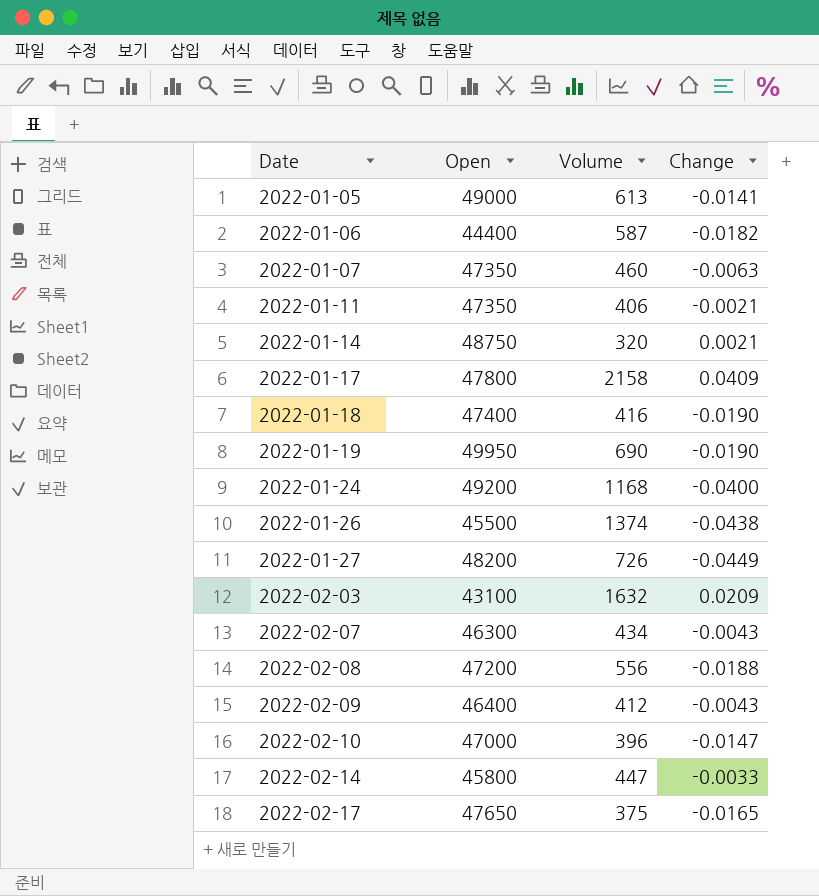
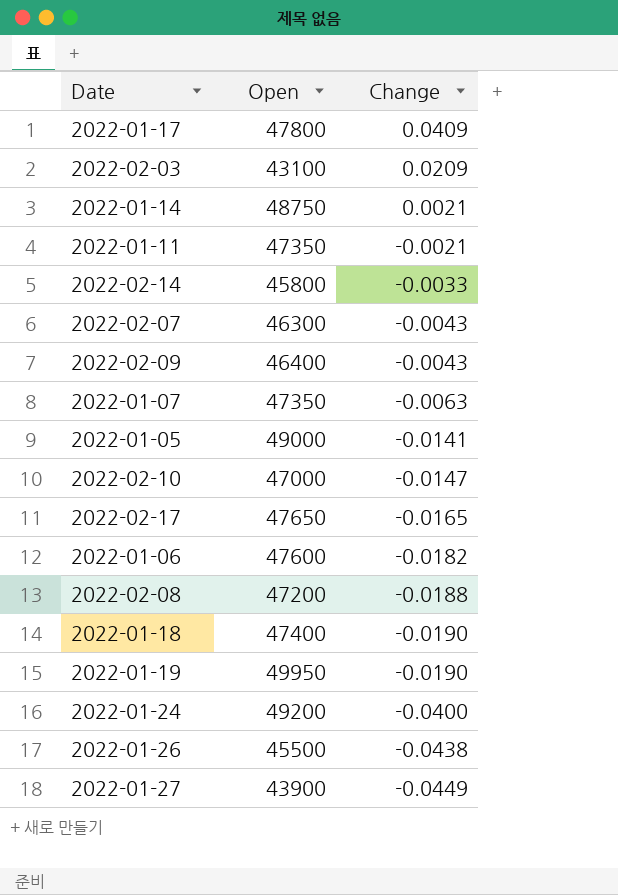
row order: Date ascending -> Change descending
column Volume | position: 3 -> none
2022-01-06 | Open: 44400 -> 47600
2022-01-27 | Open: 48200 -> 43900

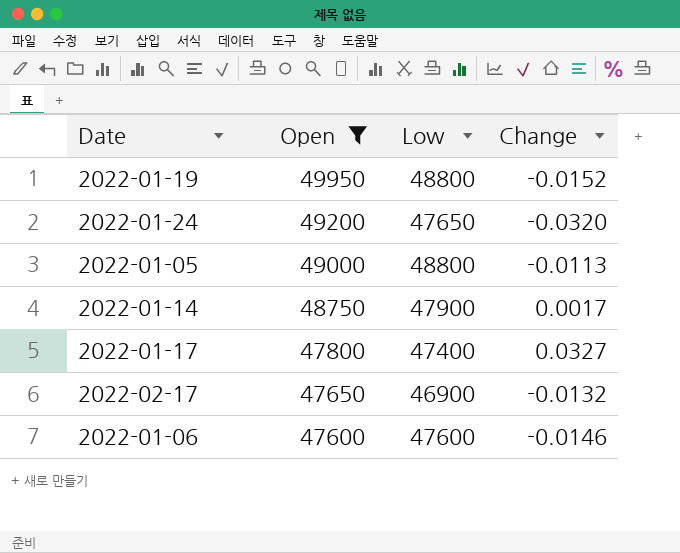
filter: none -> Open >= 47600
row order: Change descending -> Open descending
column Low | position: none -> 3
2022-01-19 | Change: -0.0190 -> -0.0152
2022-01-24 | Change: -0.0400 -> -0.0320
2022-01-05 | Change: -0.0141 -> -0.0113
2022-01-14 | Change: 0.0021 -> 0.0017
2022-01-17 | Change: 0.0409 -> 0.0327
2022-02-17 | Change: -0.0165 -> -0.0132
2022-01-06 | Change: -0.0182 -> -0.0146

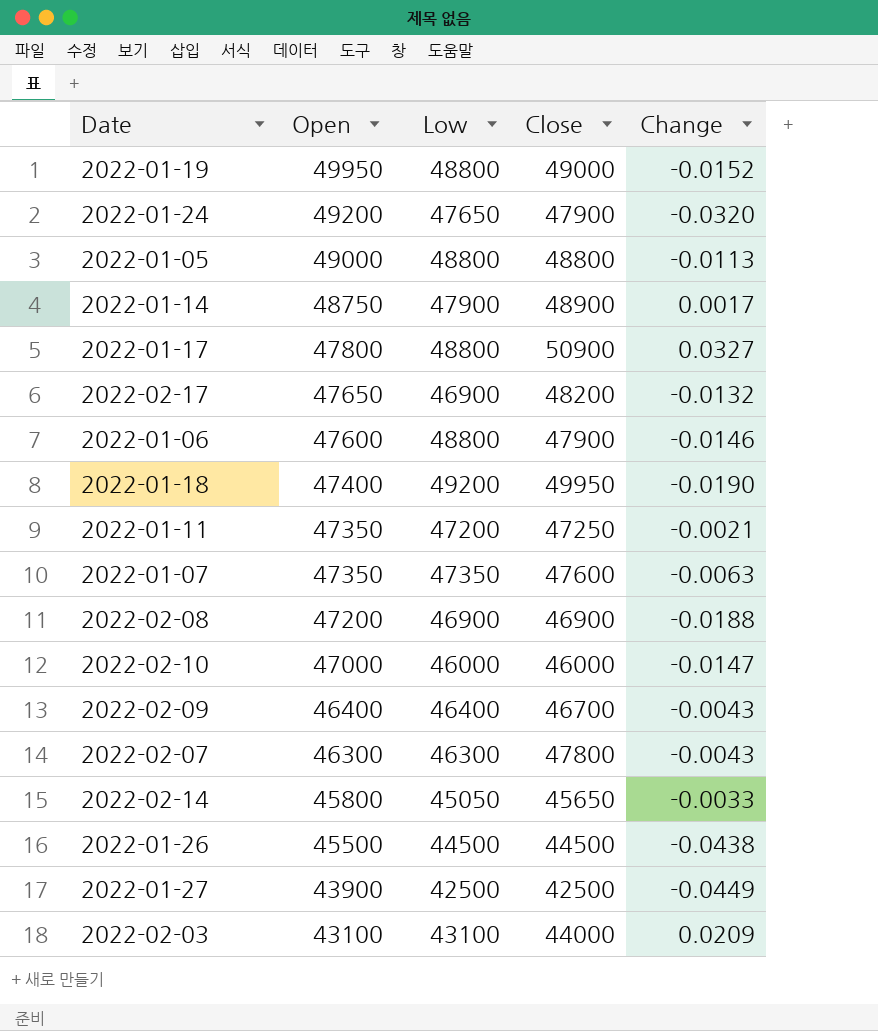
filter: Open >= 47600 -> none
column Close | position: none -> 4
2022-01-17 | Low: 47400 -> 48800
2022-01-06 | Low: 47600 -> 48800

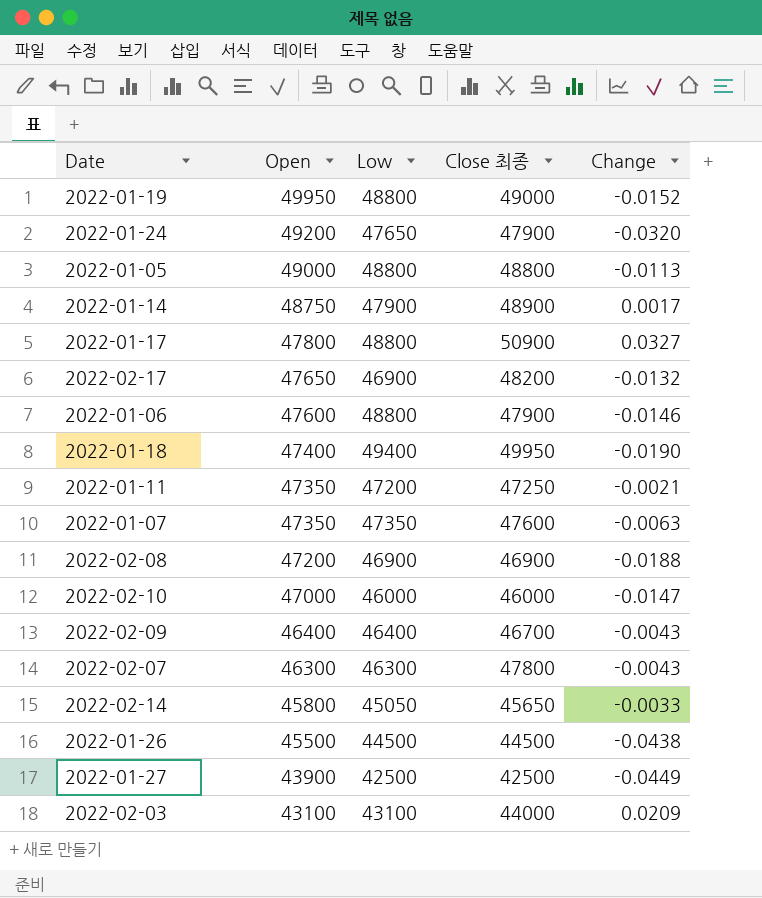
column name: Close -> Close 최종
2022-01-18 | Low: 49200 -> 49400

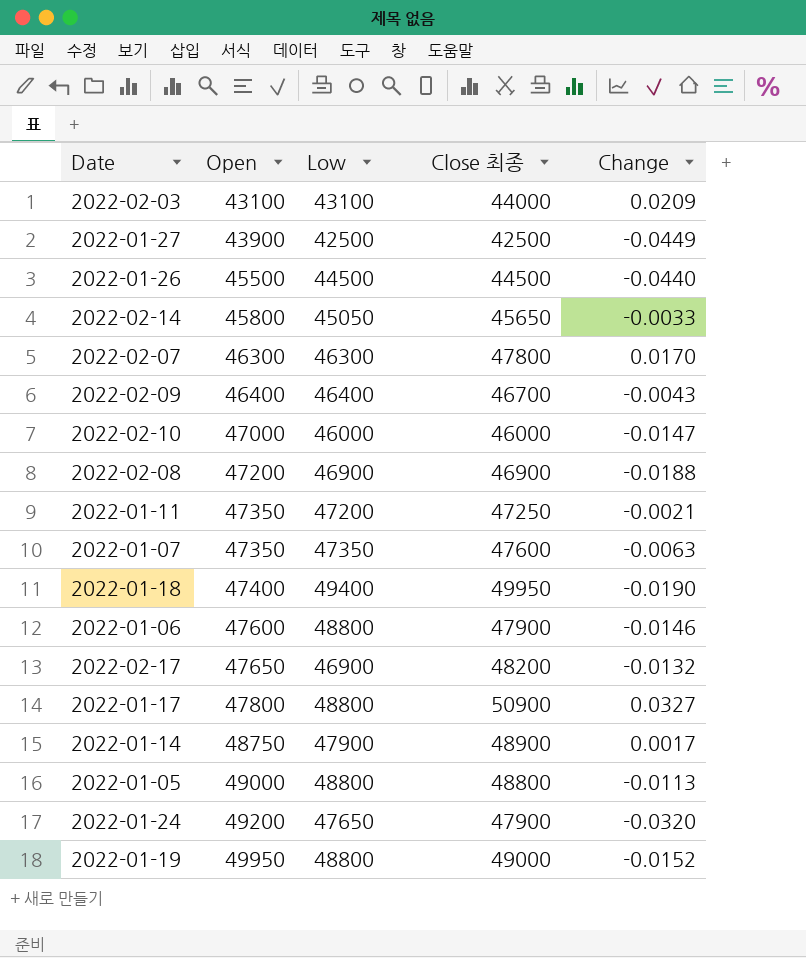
row order: Open descending -> Open ascending
2022-01-26 | Change: -0.0438 -> -0.0440
2022-02-07 | Change: -0.0043 -> 0.0170

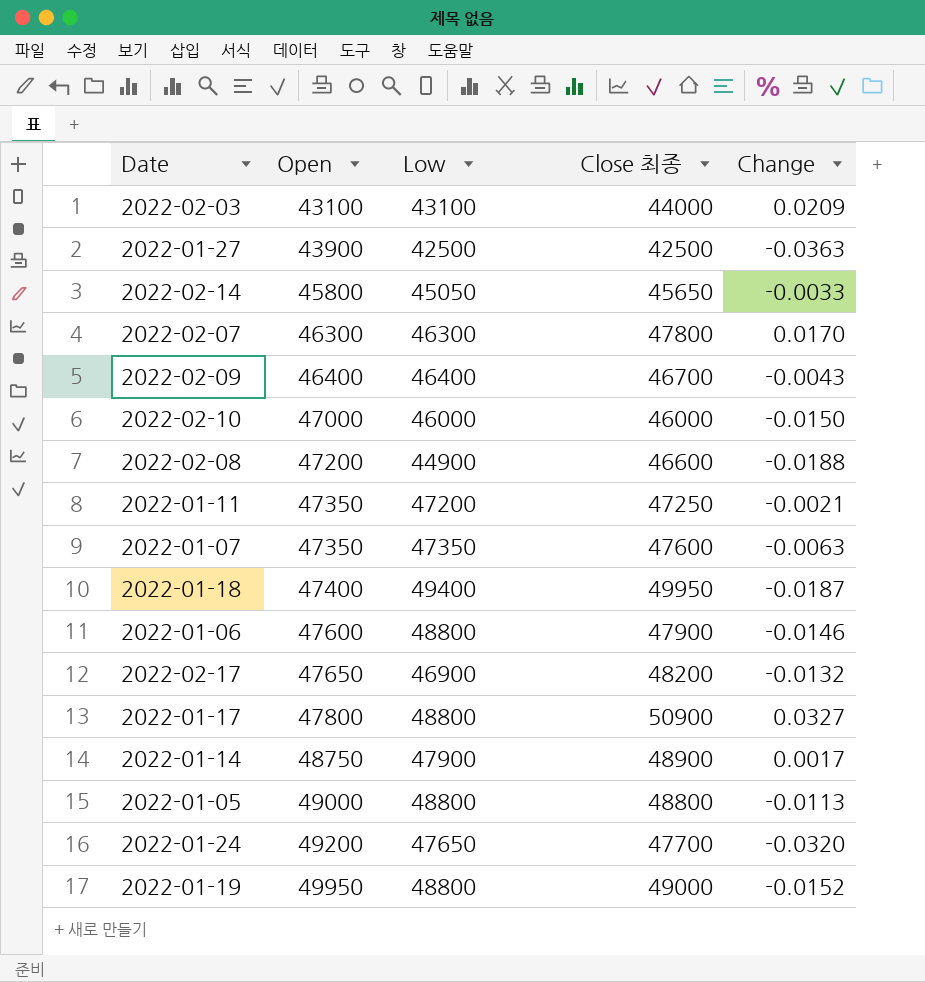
row 2022-01-26: 45500 | 44500 | 44500 | -0.0440 -> none
2022-01-27 | Change: -0.0449 -> -0.0363
2022-02-10 | Change: -0.0147 -> -0.0150
2022-02-08 | Low: 46900 -> 44900
2022-02-08 | Close 최종: 46900 -> 46600
2022-01-18 | Change: -0.0190 -> -0.0187
2022-01-24 | Close 최종: 47900 -> 47700

